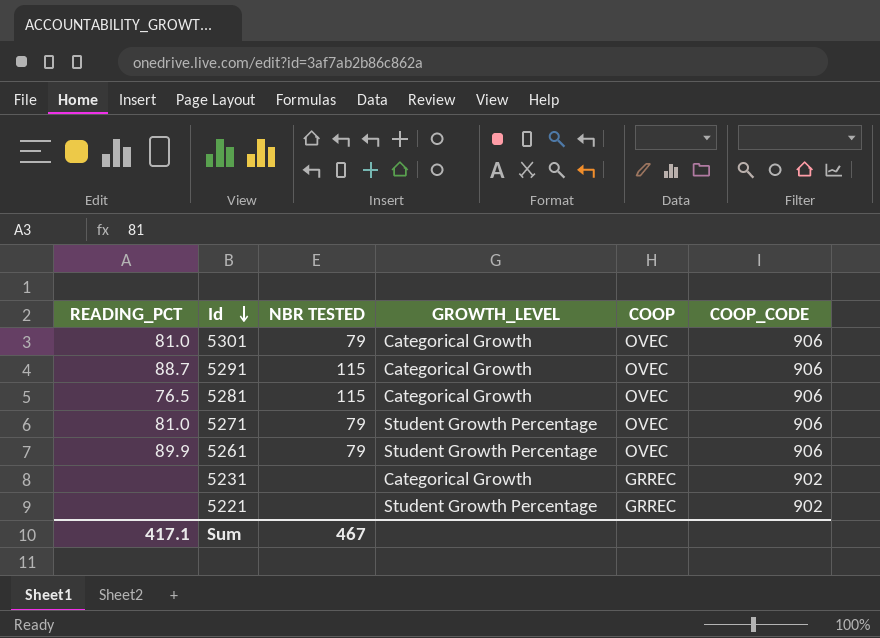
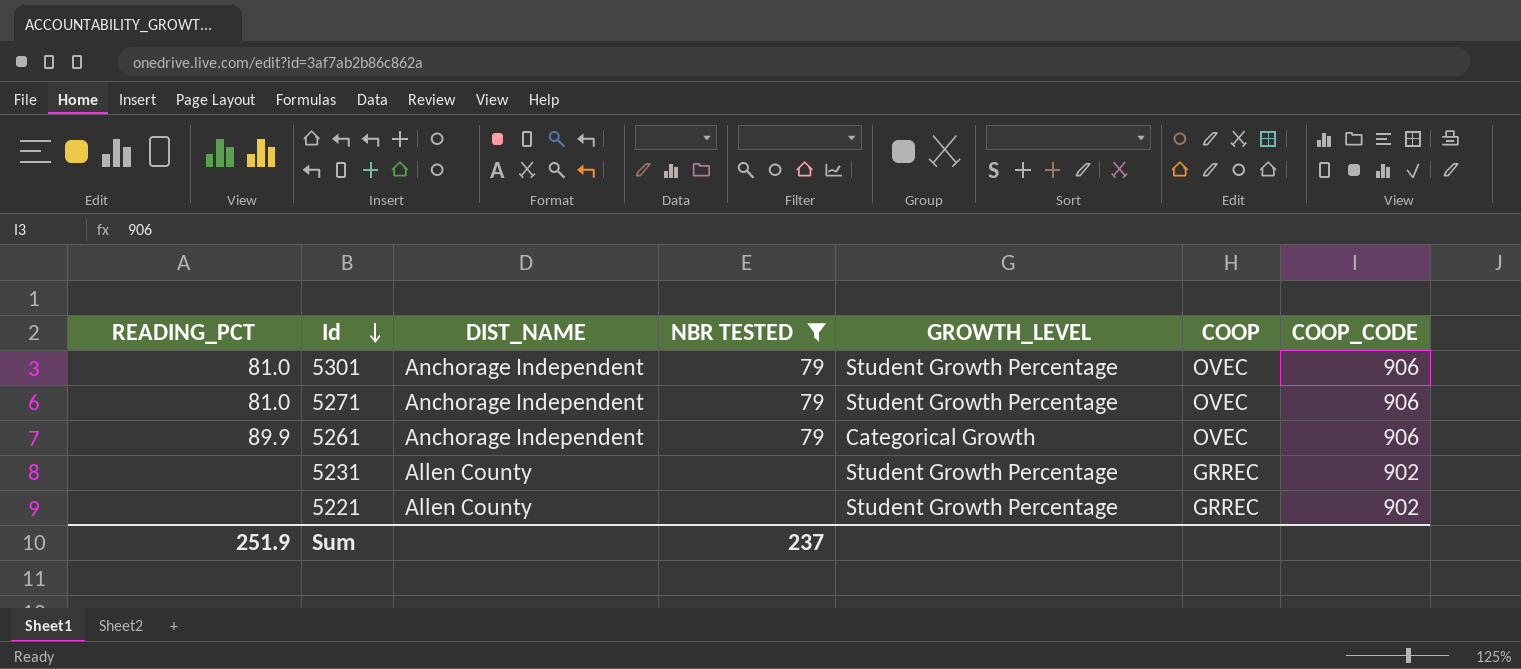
filter: none -> NBR TESTED != 115
column DIST_NAME | position: none -> 3
5301 | GROWTH_LEVEL: Categorical Growth -> Student Growth Percentage
5261 | GROWTH_LEVEL: Student Growth Percentage -> Categorical Growth
5231 | GROWTH_LEVEL: Categorical Growth -> Student Growth Percentage
Sum | READING_PCT: 417.1 -> 251.9
Sum | NBR TESTED: 467 -> 237

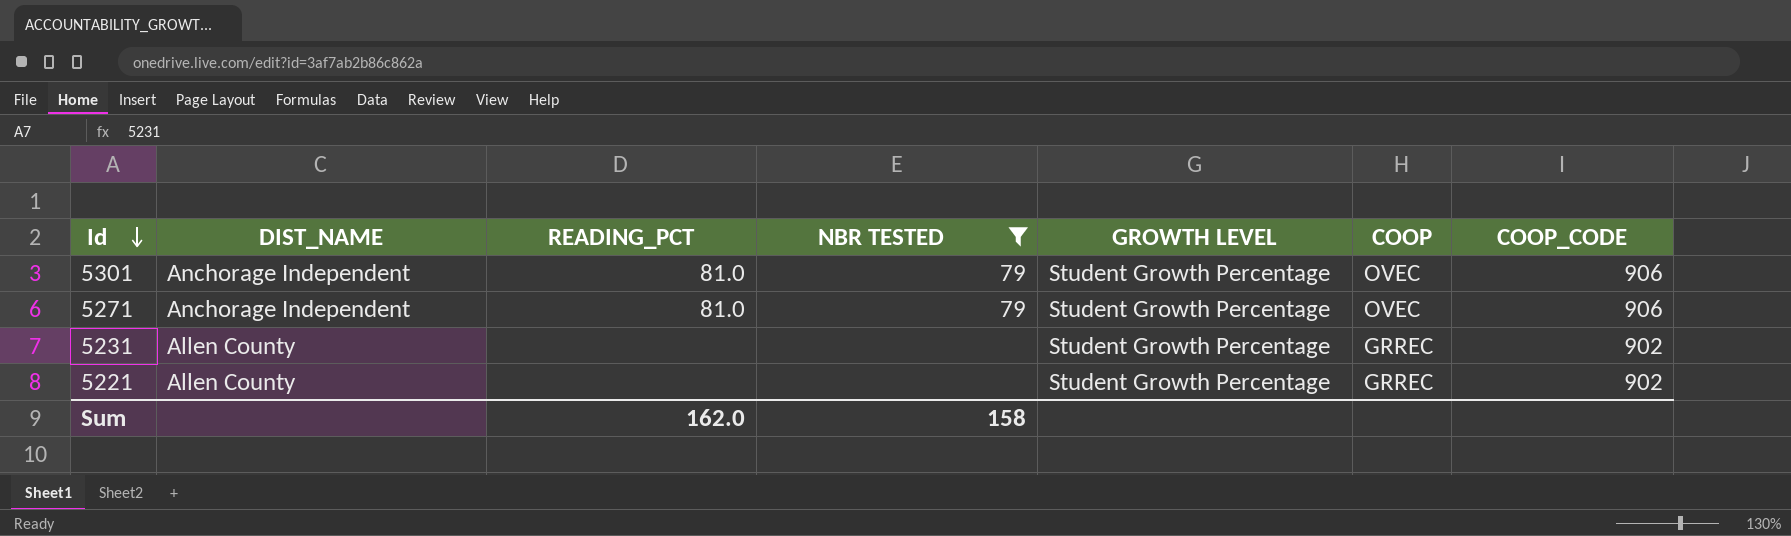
column READING_PCT | position: 1 -> 3
column name: GROWTH_LEVEL -> GROWTH LEVEL
row 5261: 89.9 | Anchorage Independent | 79 | Categorical Growth | OVEC | 906 -> none
Sum | READING_PCT: 251.9 -> 162.0
Sum | NBR TESTED: 237 -> 158

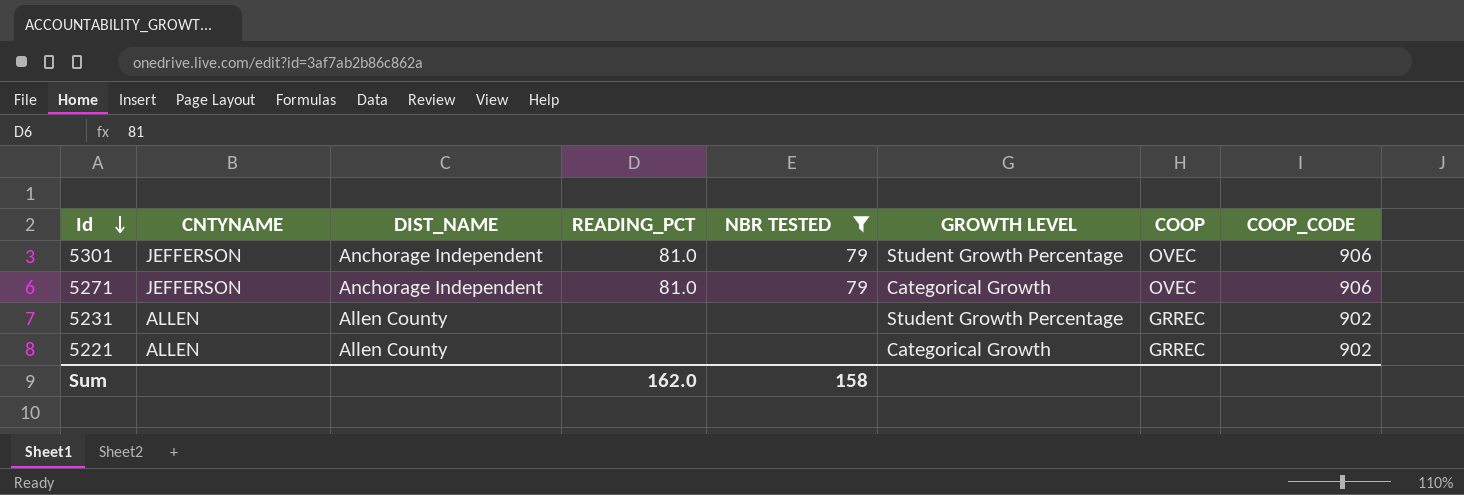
column CNTYNAME | position: none -> 2
5271 | GROWTH LEVEL: Student Growth Percentage -> Categorical Growth
5221 | GROWTH LEVEL: Student Growth Percentage -> Categorical Growth

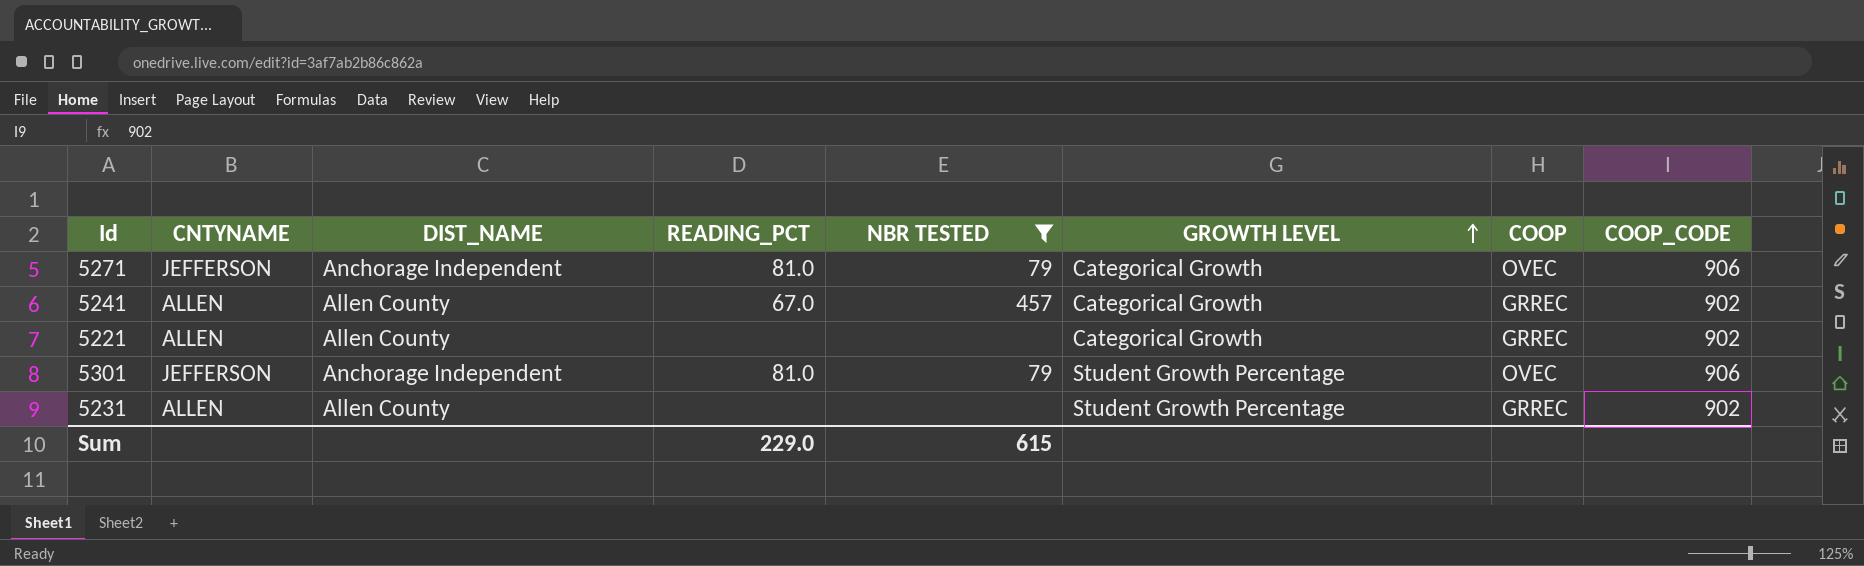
row order: Id descending -> GROWTH LEVEL ascending
row 5241: none -> ALLEN | Allen County | 67.0 | 457 | Categorical Growth | GRREC | 902
Sum | READING_PCT: 162.0 -> 229.0
Sum | NBR TESTED: 158 -> 615

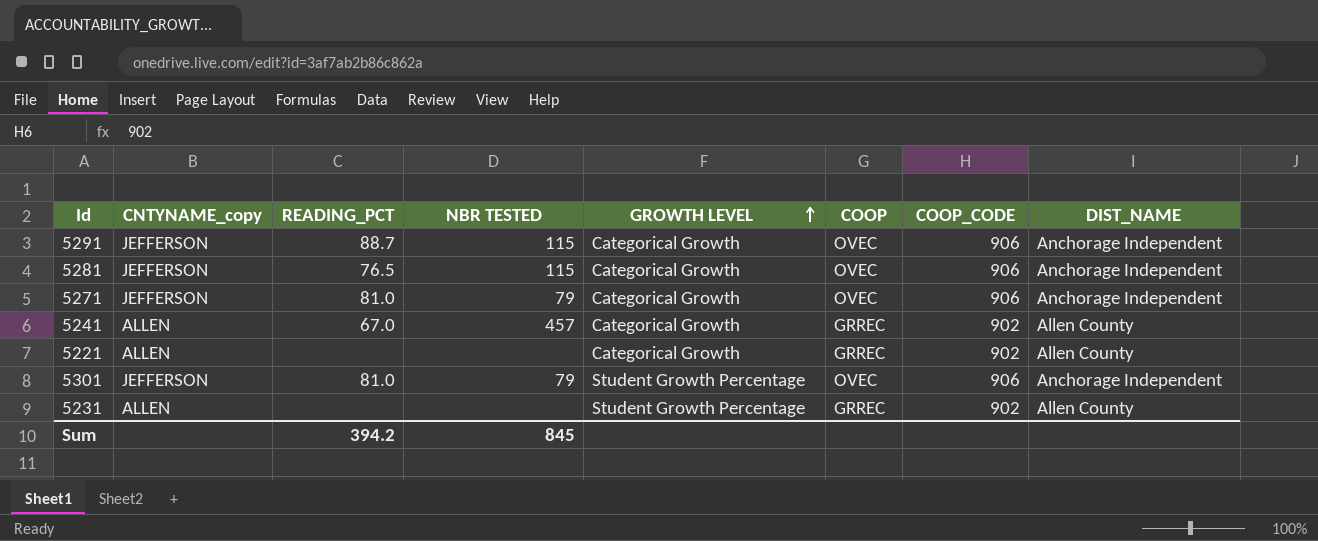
filter: NBR TESTED != 115 -> none
column name: CNTYNAME -> CNTYNAME_copy
column DIST_NAME | position: 3 -> 8
Sum | READING_PCT: 229.0 -> 394.2
Sum | NBR TESTED: 615 -> 845

